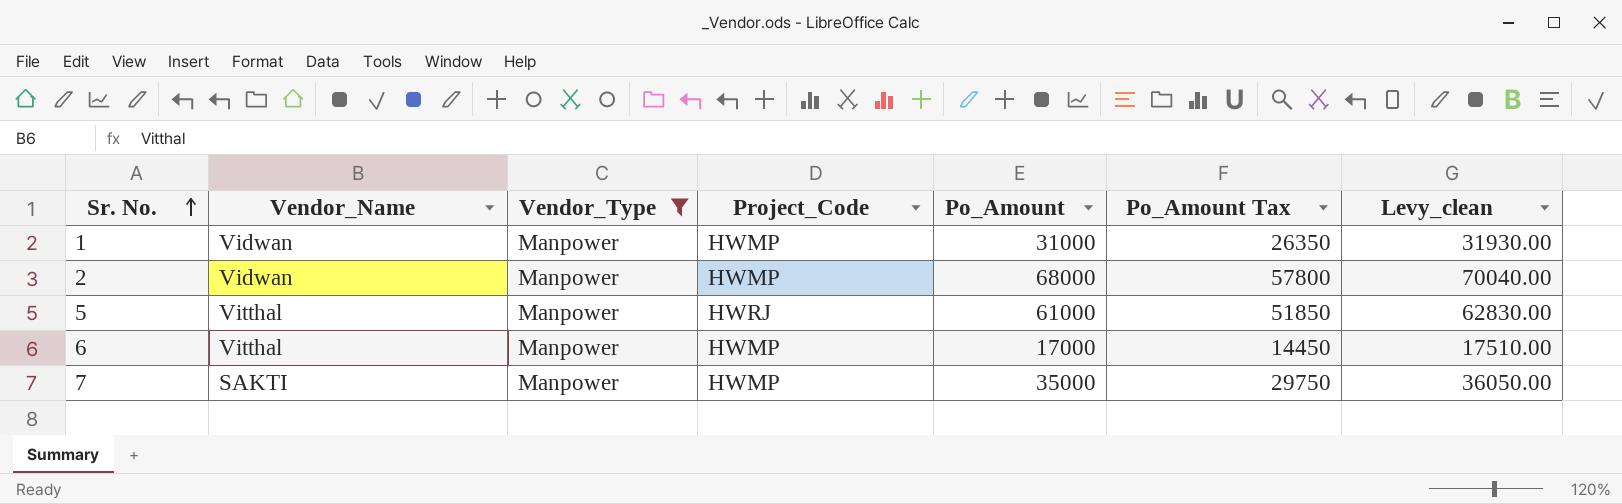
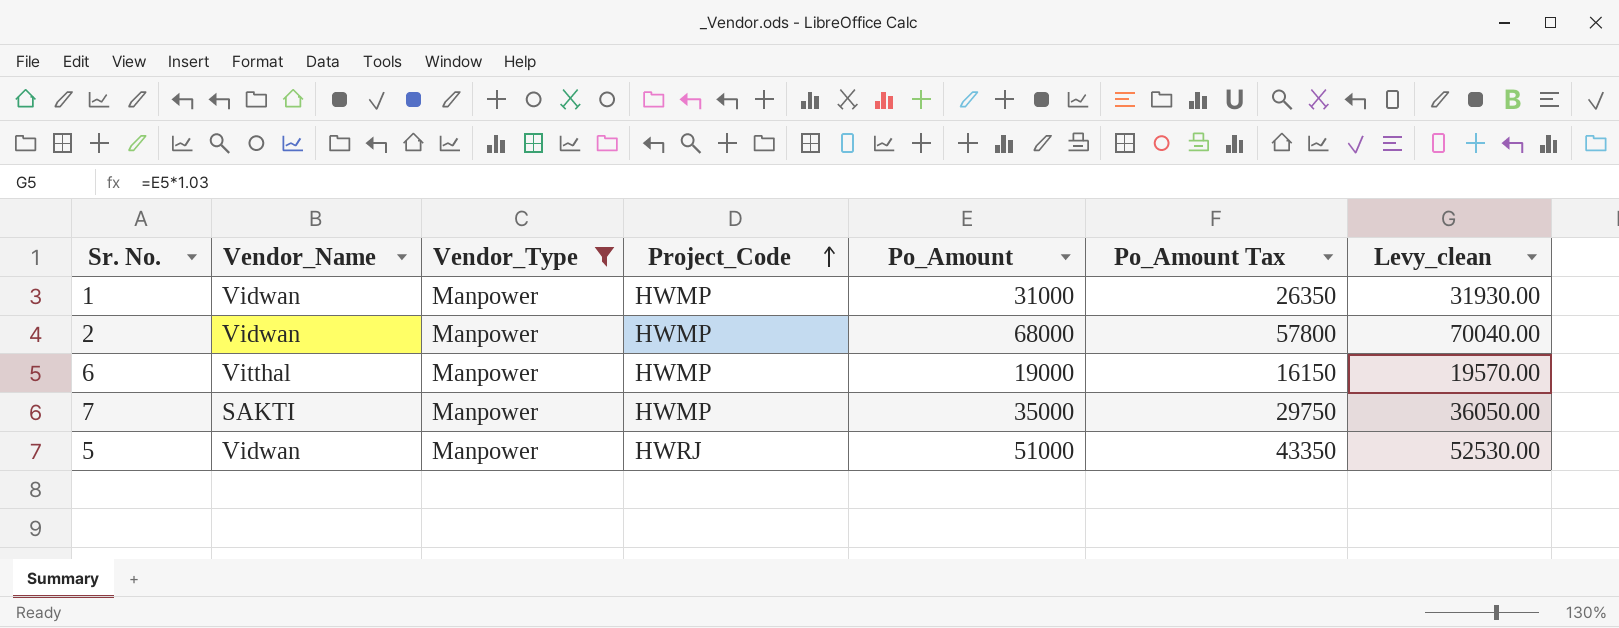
row order: Sr. No. ascending -> Project_Code ascending
6 | Po_Amount: 17000 -> 19000
6 | Po_Amount Tax: 14450 -> 16150
6 | Levy_clean: 17510.00 -> 19570.00
5 | Vendor_Name: Vitthal -> Vidwan
5 | Po_Amount: 61000 -> 51000
5 | Po_Amount Tax: 51850 -> 43350
5 | Levy_clean: 62830.00 -> 52530.00

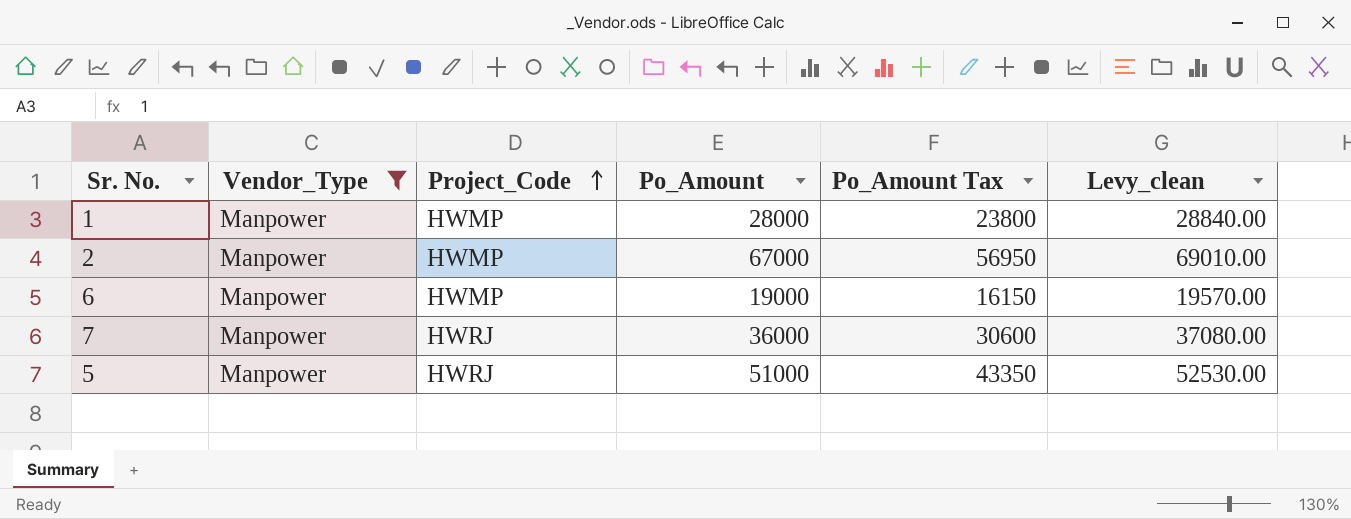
column Vendor_Name | position: 2 -> none
1 | Po_Amount: 31000 -> 28000
1 | Po_Amount Tax: 26350 -> 23800
1 | Levy_clean: 31930.00 -> 28840.00
2 | Po_Amount: 68000 -> 67000
2 | Po_Amount Tax: 57800 -> 56950
2 | Levy_clean: 70040.00 -> 69010.00
7 | Project_Code: HWMP -> HWRJ
7 | Po_Amount: 35000 -> 36000
7 | Po_Amount Tax: 29750 -> 30600
7 | Levy_clean: 36050.00 -> 37080.00

